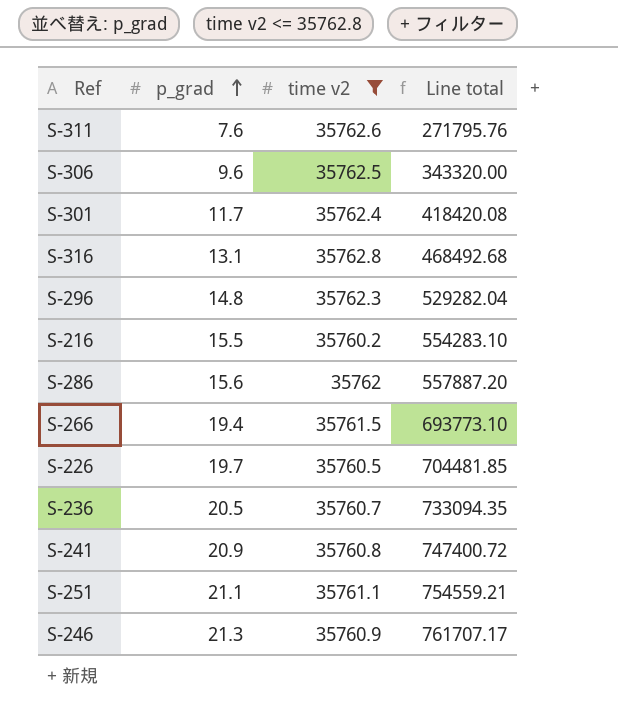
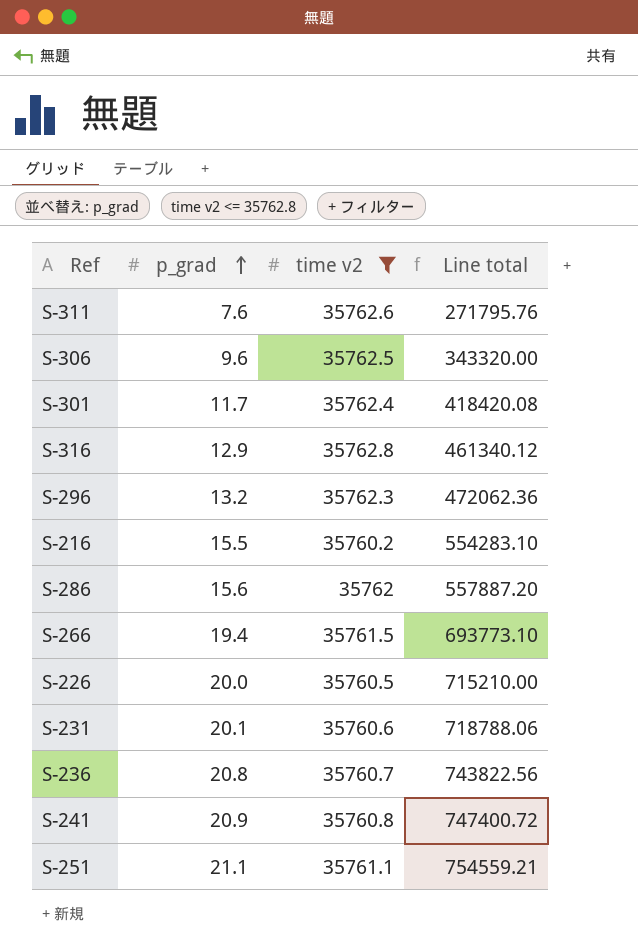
row S-246: 21.3 | 35760.9 | 761707.17 -> none
S-316 | p_grad: 13.1 -> 12.9
S-316 | Line total: 468492.68 -> 461340.12
S-296 | p_grad: 14.8 -> 13.2
S-296 | Line total: 529282.04 -> 472062.36
S-226 | p_grad: 19.7 -> 20.0
S-226 | Line total: 704481.85 -> 715210.00
row S-231: none -> 20.1 | 35760.6 | 718788.06
S-236 | p_grad: 20.5 -> 20.8
S-236 | Line total: 733094.35 -> 743822.56

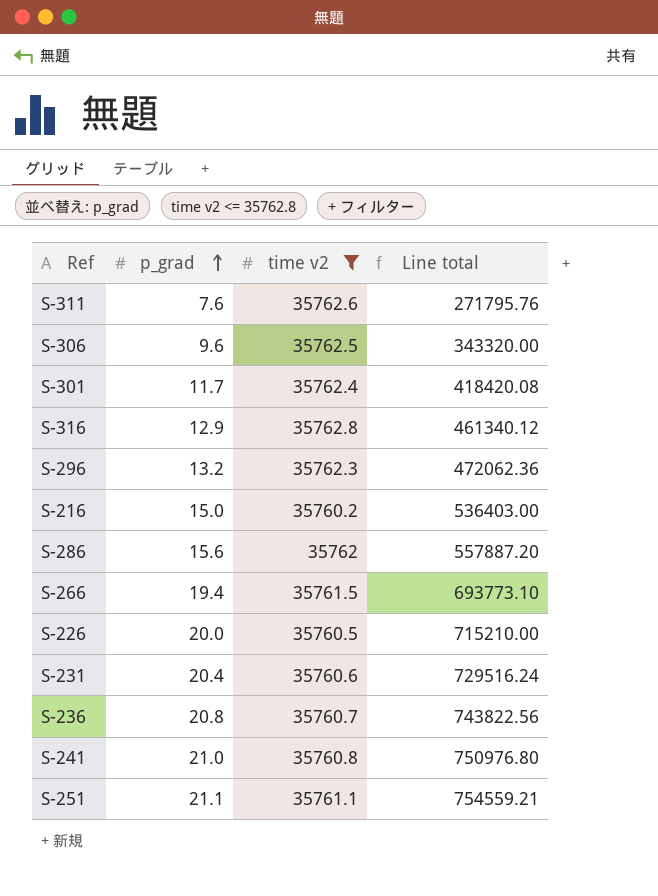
S-216 | p_grad: 15.5 -> 15.0
S-216 | Line total: 554283.10 -> 536403.00
S-231 | p_grad: 20.1 -> 20.4
S-231 | Line total: 718788.06 -> 729516.24
S-241 | p_grad: 20.9 -> 21.0
S-241 | Line total: 747400.72 -> 750976.80

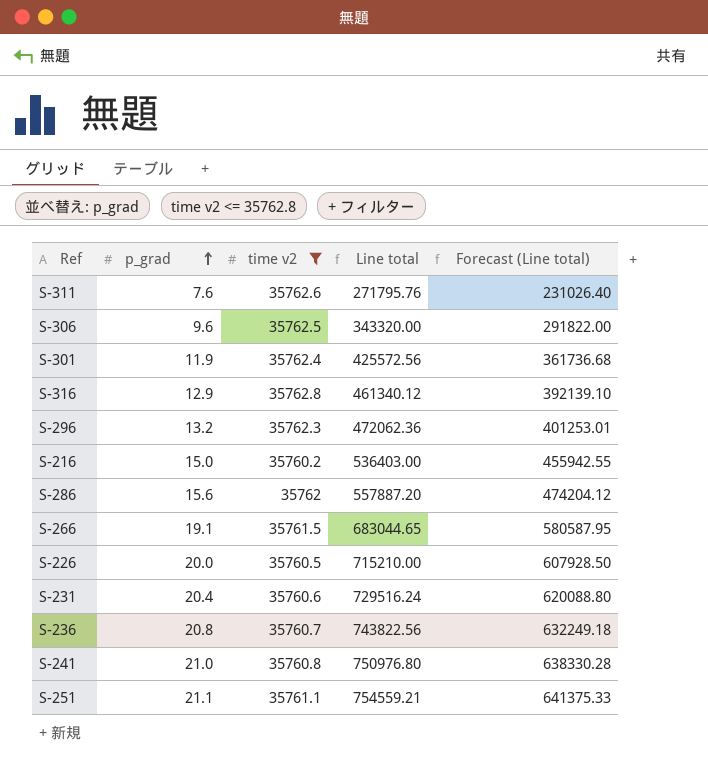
column Forecast (Line total) | formula: none -> [Line total] * 0.85
S-301 | p_grad: 11.7 -> 11.9
S-301 | Line total: 418420.08 -> 425572.56
S-266 | p_grad: 19.4 -> 19.1
S-266 | Line total: 693773.10 -> 683044.65

